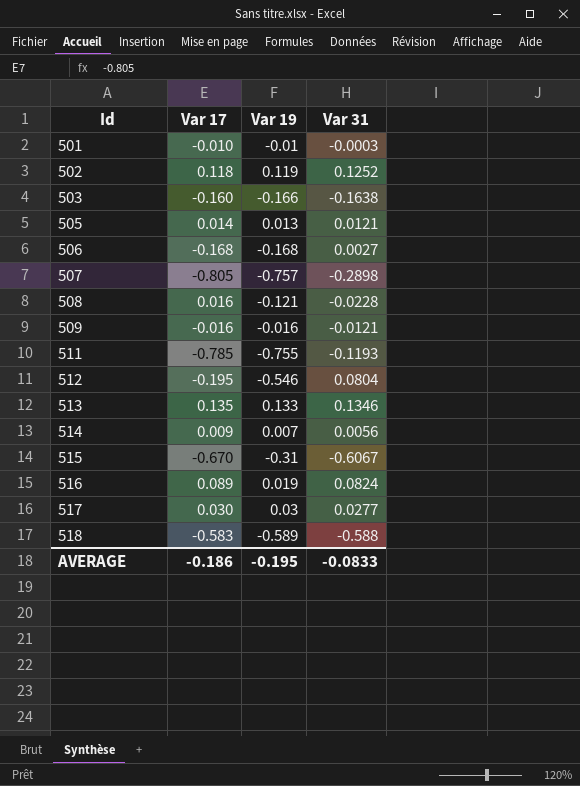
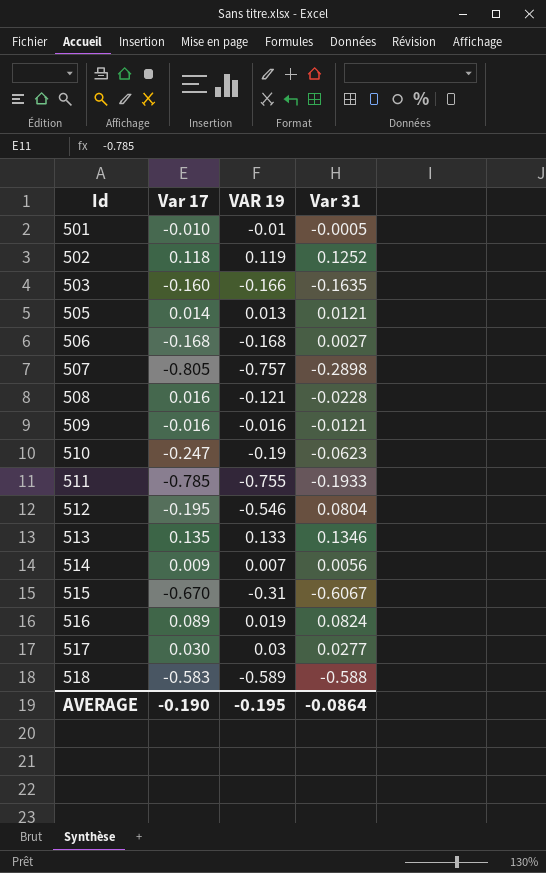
column name: Var 19 -> VAR 19
501 | Var 31: -0.0003 -> -0.0005
503 | Var 31: -0.1638 -> -0.1635
row 510: none -> -0.247 | -0.19 | -0.0623
511 | Var 31: -0.1193 -> -0.1933
AVERAGE | Var 17: -0.186 -> -0.190
AVERAGE | Var 31: -0.0833 -> -0.0864

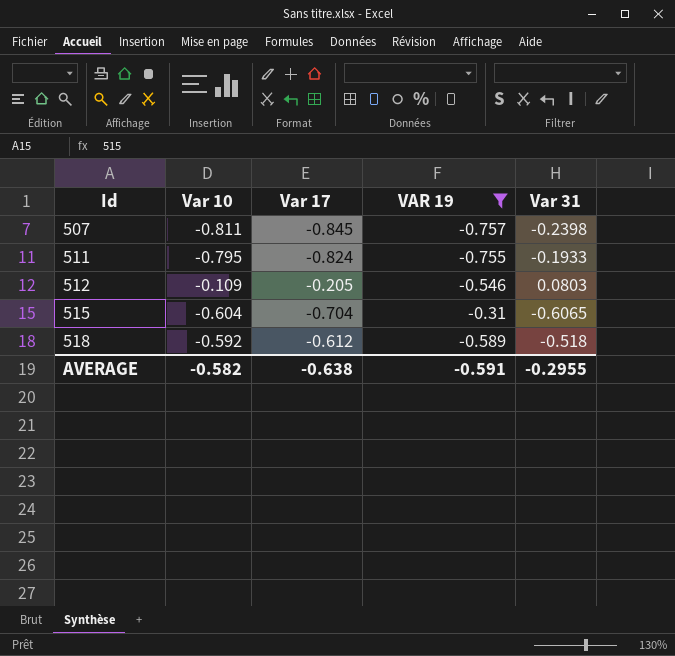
filter: none -> VAR 19 <= -0.31
column Var 10 | position: none -> 2
507 | Var 17: -0.805 -> -0.845
507 | Var 31: -0.2898 -> -0.2398
511 | Var 17: -0.785 -> -0.824
512 | Var 17: -0.195 -> -0.205
512 | Var 31: 0.0804 -> 0.0803
515 | Var 17: -0.670 -> -0.704
515 | Var 31: -0.6067 -> -0.6065
518 | Var 17: -0.583 -> -0.612
518 | Var 31: -0.588 -> -0.518
AVERAGE | Var 17: -0.190 -> -0.638
AVERAGE | VAR 19: -0.195 -> -0.591
AVERAGE | Var 31: -0.0864 -> -0.2955

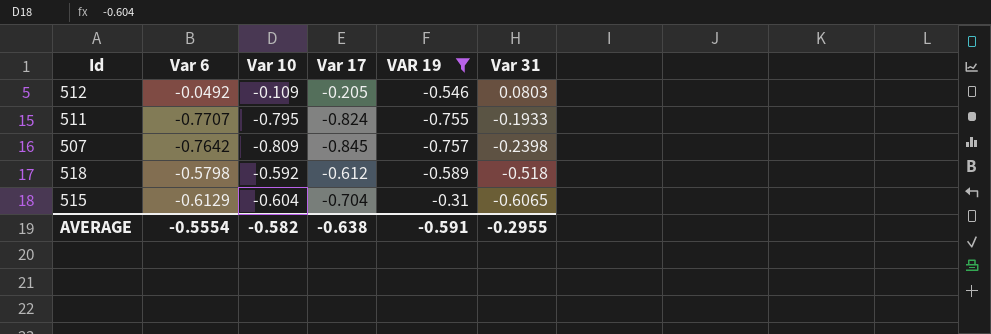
row order: Id ascending -> Var 31 descending
column Var 6 | position: none -> 2
507 | Var 10: -0.811 -> -0.809

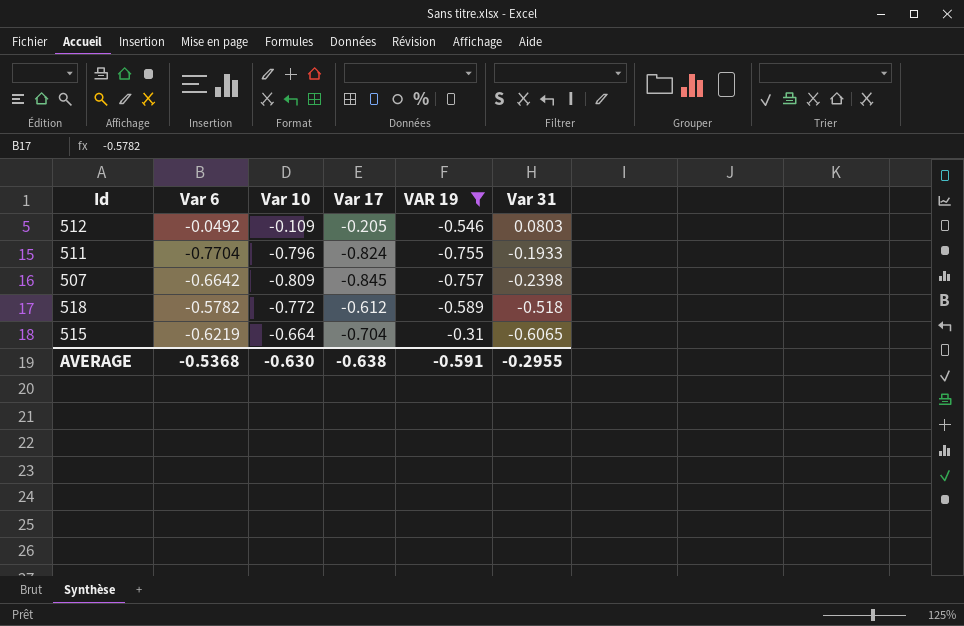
511 | Var 6: -0.7707 -> -0.7704
511 | Var 10: -0.795 -> -0.796
507 | Var 6: -0.7642 -> -0.6642
518 | Var 6: -0.5798 -> -0.5782
518 | Var 10: -0.592 -> -0.772
515 | Var 6: -0.6129 -> -0.6219
515 | Var 10: -0.604 -> -0.664
AVERAGE | Var 6: -0.5554 -> -0.5368
AVERAGE | Var 10: -0.582 -> -0.630

